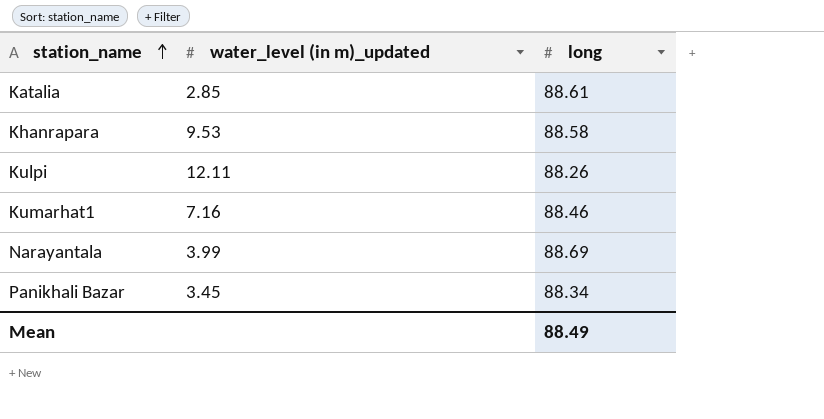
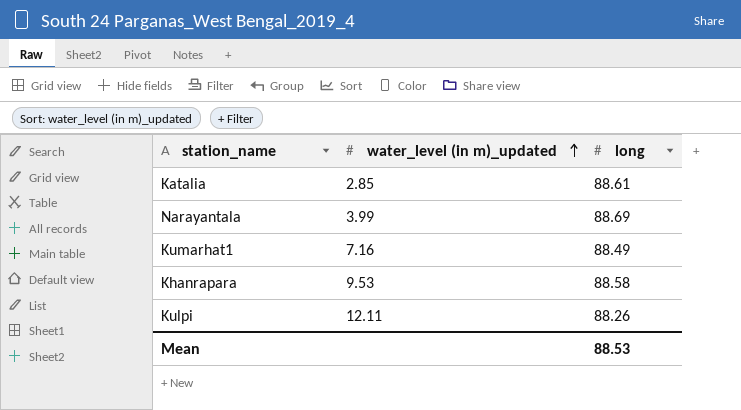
row order: station_name ascending -> water_level (in m)_updated ascending
row Panikhali Bazar: 3.45 | 88.34 -> none
Kumarhat1 | long: 88.46 -> 88.49
Mean | long: 88.49 -> 88.53

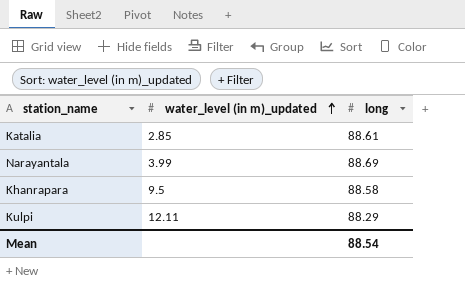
row Kumarhat1: 7.16 | 88.49 -> none
Khanrapara | water_level (in m)_updated: 9.53 -> 9.5
Kulpi | long: 88.26 -> 88.29
Mean | long: 88.53 -> 88.54

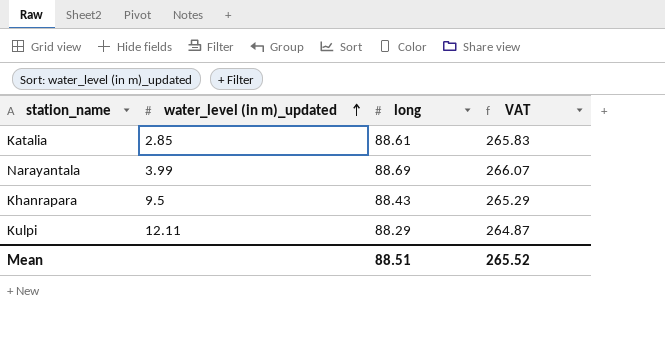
column VAT | formula: none -> [long] * 3
Khanrapara | long: 88.58 -> 88.43
Mean | long: 88.54 -> 88.51

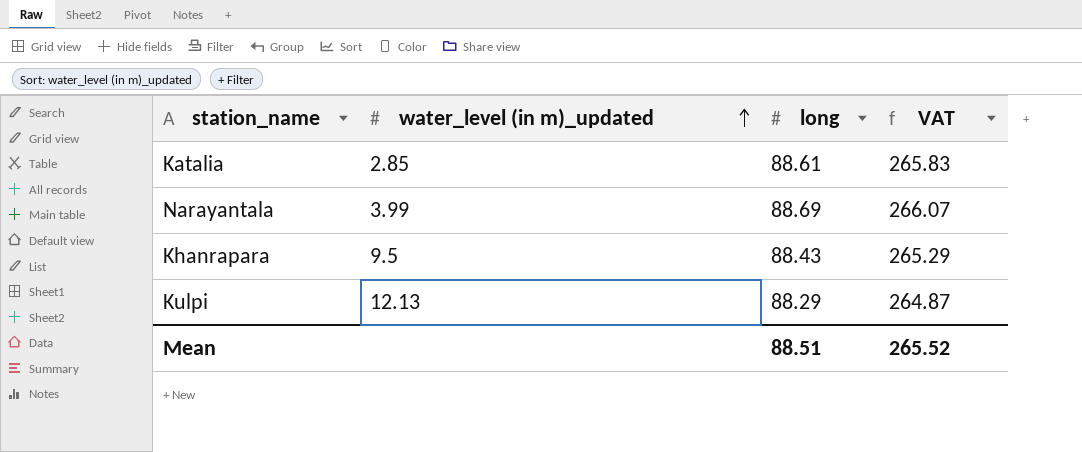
Kulpi | water_level (in m)_updated: 12.11 -> 12.13

